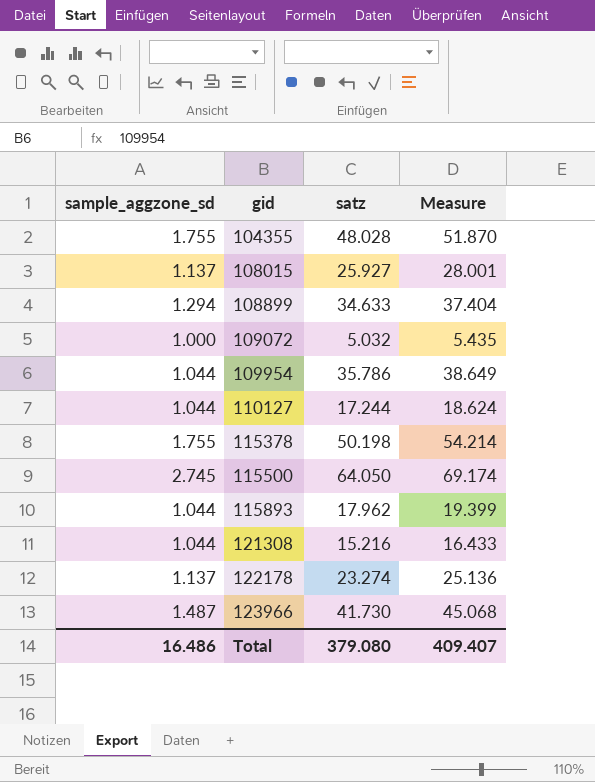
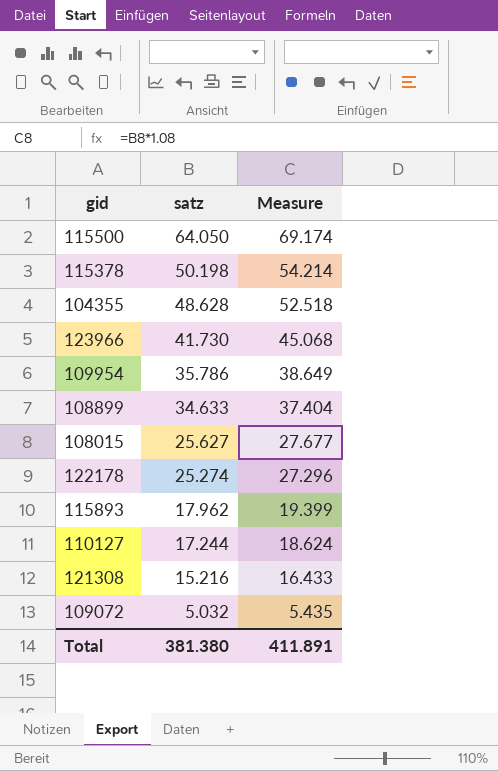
row order: gid ascending -> satz descending
column sample_aggzone_sd | position: 1 -> none
104355 | satz: 48.028 -> 48.628
104355 | Measure: 51.870 -> 52.518
108015 | satz: 25.927 -> 25.627
108015 | Measure: 28.001 -> 27.677
122178 | satz: 23.274 -> 25.274
122178 | Measure: 25.136 -> 27.296
Total | satz: 379.080 -> 381.380
Total | Measure: 409.407 -> 411.891

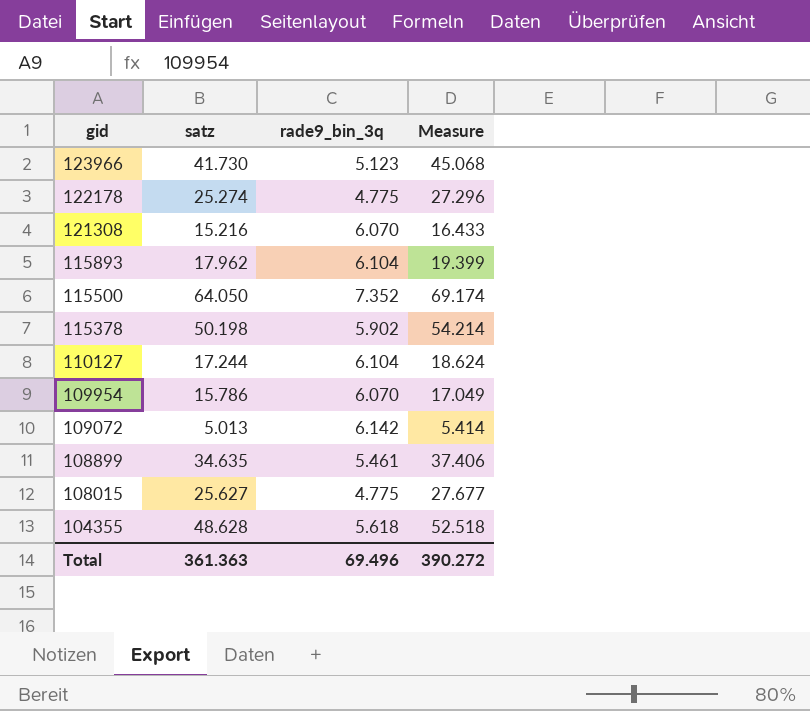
row order: satz descending -> gid descending
column rade9_bin_3q | position: none -> 3
109954 | satz: 35.786 -> 15.786
109954 | Measure: 38.649 -> 17.049
109072 | satz: 5.032 -> 5.013
109072 | Measure: 5.435 -> 5.414
108899 | satz: 34.633 -> 34.635
108899 | Measure: 37.404 -> 37.406
Total | satz: 381.380 -> 361.363
Total | Measure: 411.891 -> 390.272

